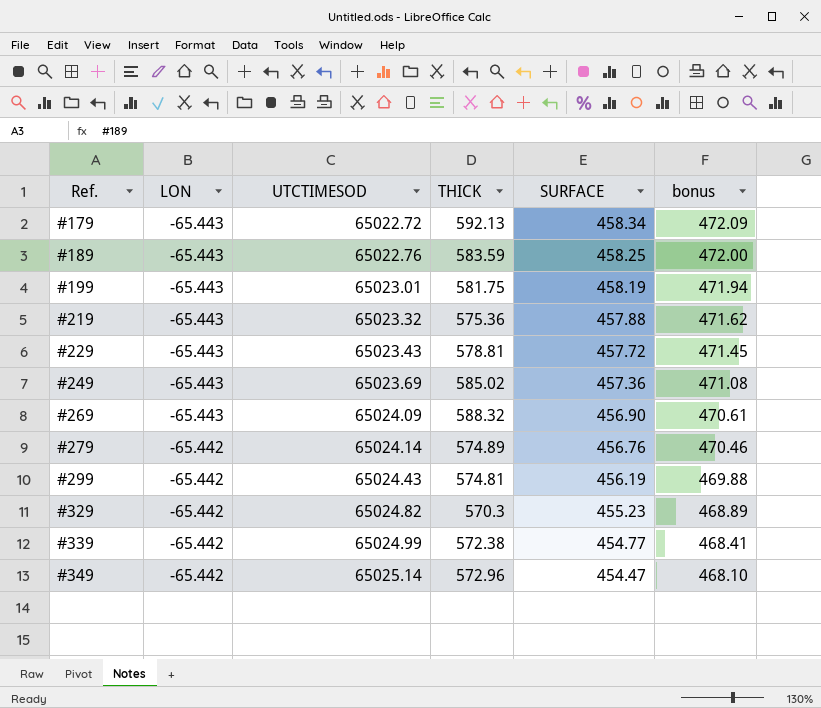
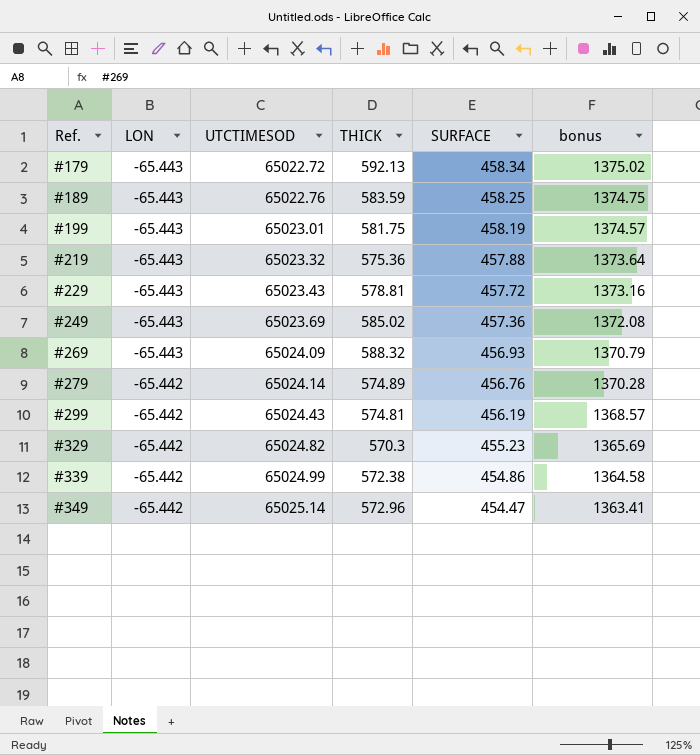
column bonus | formula: [SURFACE] * 1.03 -> [SURFACE] * 3
#269 | SURFACE: 456.90 -> 456.93
#339 | SURFACE: 454.77 -> 454.86

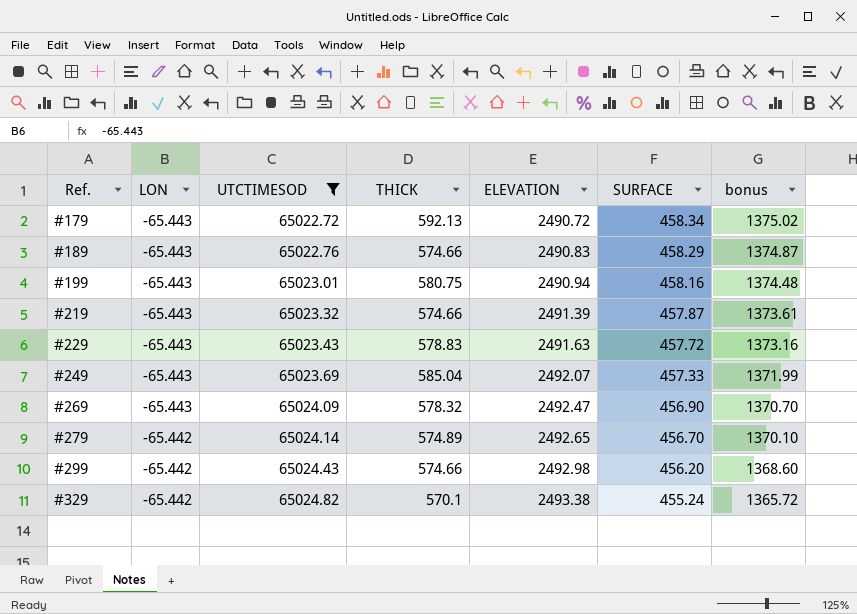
filter: none -> UTCTIMESOD <= 65024.82
column ELEVATION | position: none -> 5
#189 | THICK: 583.59 -> 574.66
#189 | SURFACE: 458.25 -> 458.29
#189 | bonus: 1374.75 -> 1374.87
#199 | THICK: 581.75 -> 580.75
#199 | SURFACE: 458.19 -> 458.16
#199 | bonus: 1374.57 -> 1374.48
#219 | THICK: 575.36 -> 574.66
#219 | SURFACE: 457.88 -> 457.87
#219 | bonus: 1373.64 -> 1373.61
#229 | THICK: 578.81 -> 578.83
#249 | THICK: 585.02 -> 585.04
#249 | SURFACE: 457.36 -> 457.33
#249 | bonus: 1372.08 -> 1371.99
#269 | THICK: 588.32 -> 578.32
#269 | SURFACE: 456.93 -> 456.90
#269 | bonus: 1370.79 -> 1370.70
#279 | SURFACE: 456.76 -> 456.70
#279 | bonus: 1370.28 -> 1370.10
#299 | THICK: 574.81 -> 574.66
#299 | SURFACE: 456.19 -> 456.20
#299 | bonus: 1368.57 -> 1368.60
#329 | THICK: 570.3 -> 570.1
#329 | SURFACE: 455.23 -> 455.24
#329 | bonus: 1365.69 -> 1365.72

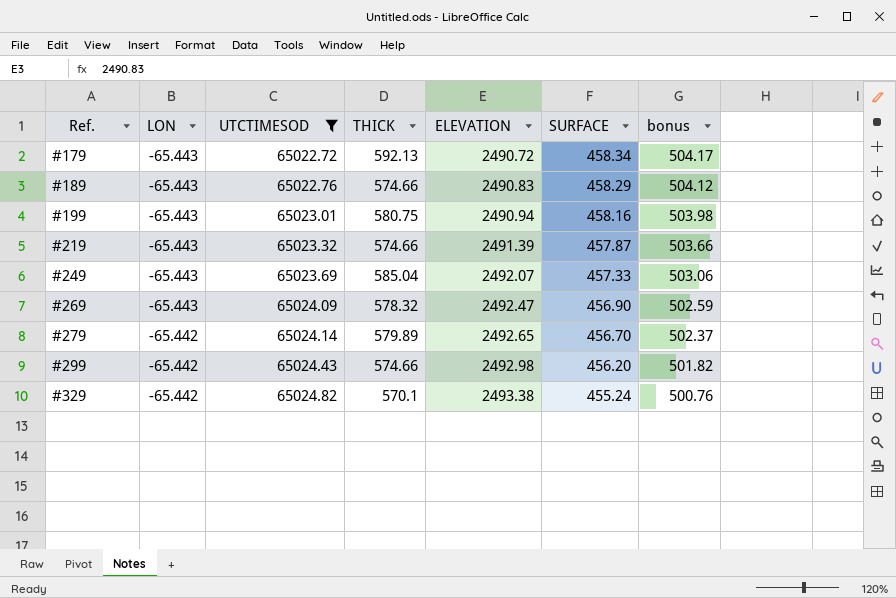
column bonus | formula: [SURFACE] * 3 -> [SURFACE] * 1.1
row #229: -65.443 | 65023.43 | 578.83 | 2491.63 | 457.72 | 1373.16 -> none
#279 | THICK: 574.89 -> 579.89

